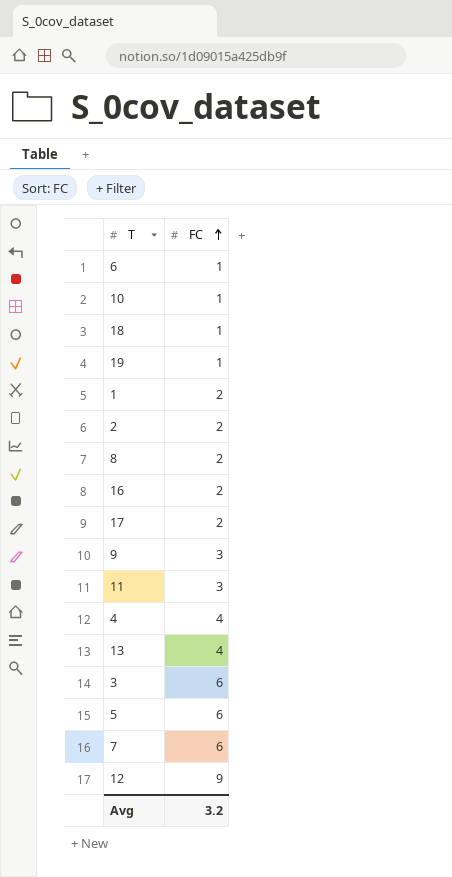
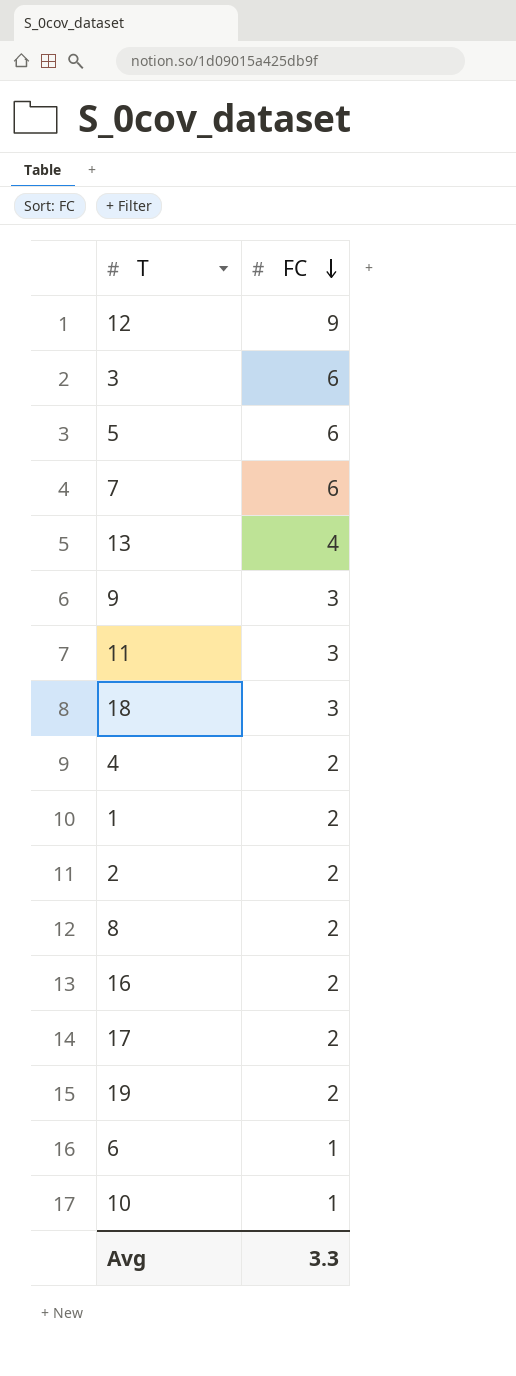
row order: FC ascending -> FC descending
18 | FC: 1 -> 3
4 | FC: 4 -> 2
19 | FC: 1 -> 2
Avg | FC: 3.2 -> 3.3

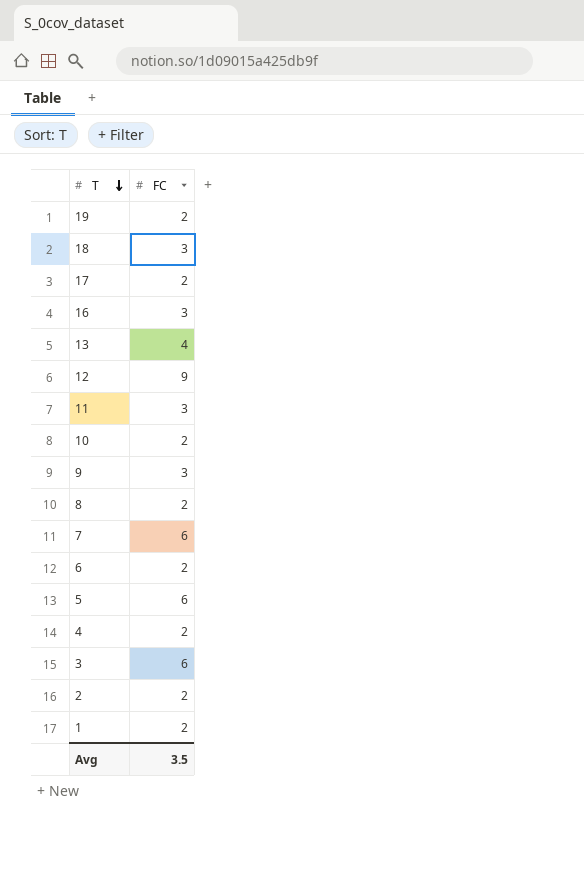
row order: FC descending -> T descending
16 | FC: 2 -> 3
10 | FC: 1 -> 2
6 | FC: 1 -> 2
Avg | FC: 3.3 -> 3.5

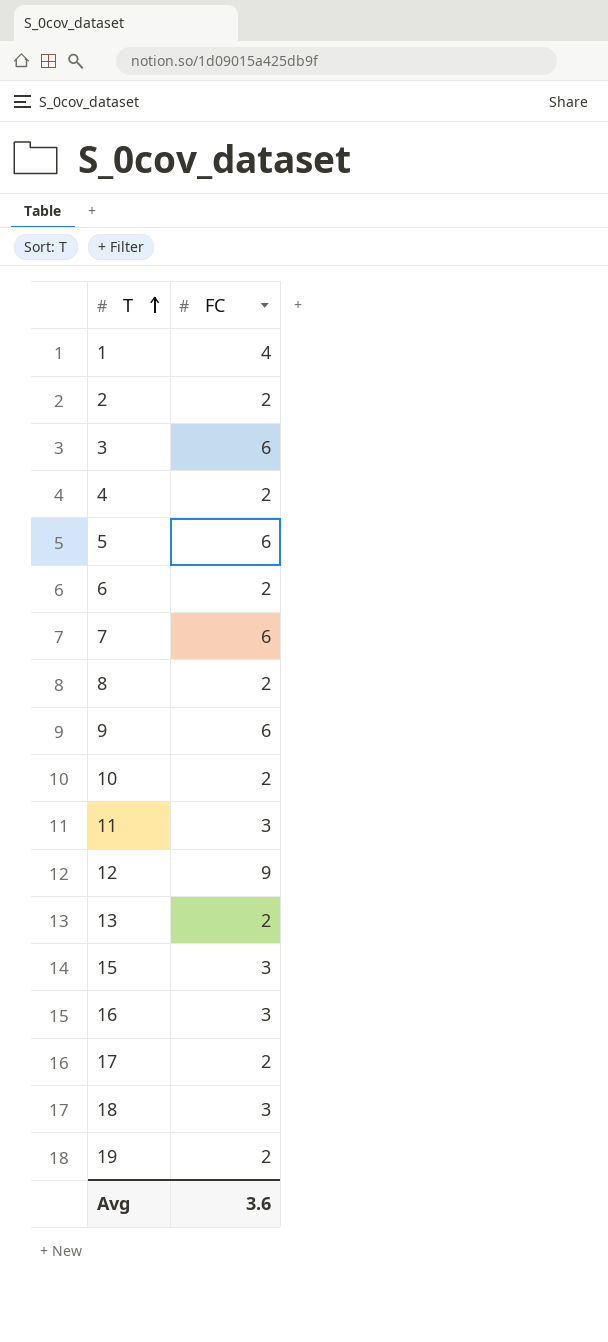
row order: T descending -> T ascending
1 | FC: 2 -> 4
9 | FC: 3 -> 6
13 | FC: 4 -> 2
row 15: none -> 3
Avg | FC: 3.5 -> 3.6

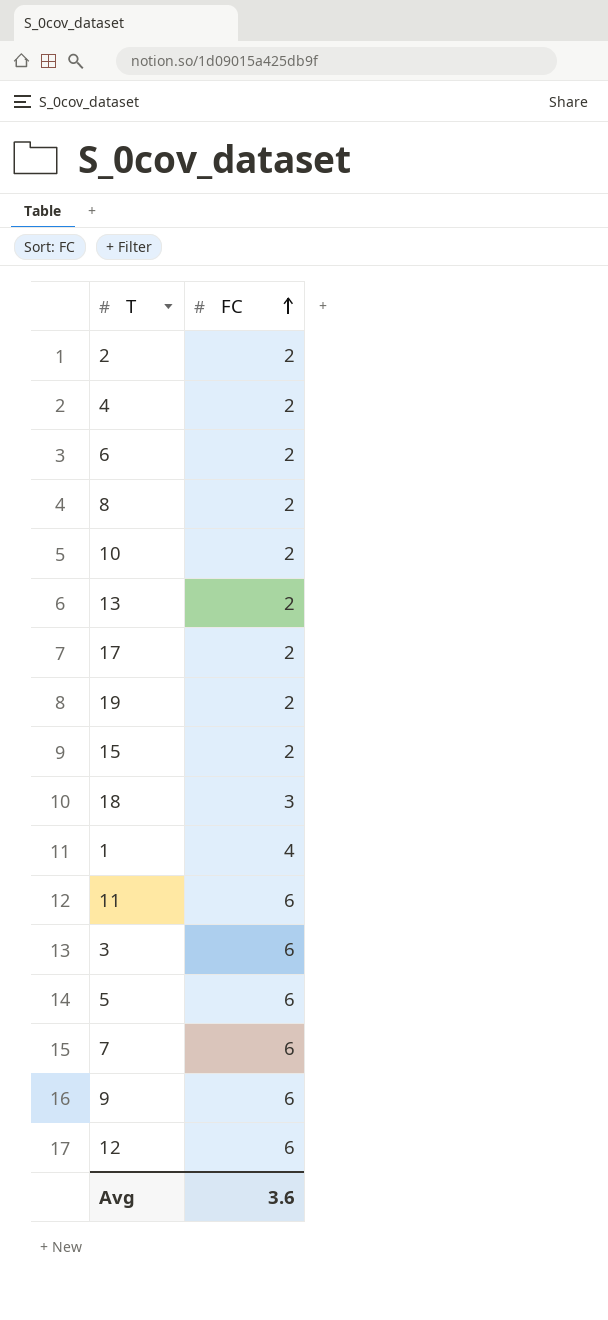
row order: T ascending -> FC ascending
row 16: 3 -> none
15 | FC: 3 -> 2
11 | FC: 3 -> 6
12 | FC: 9 -> 6

